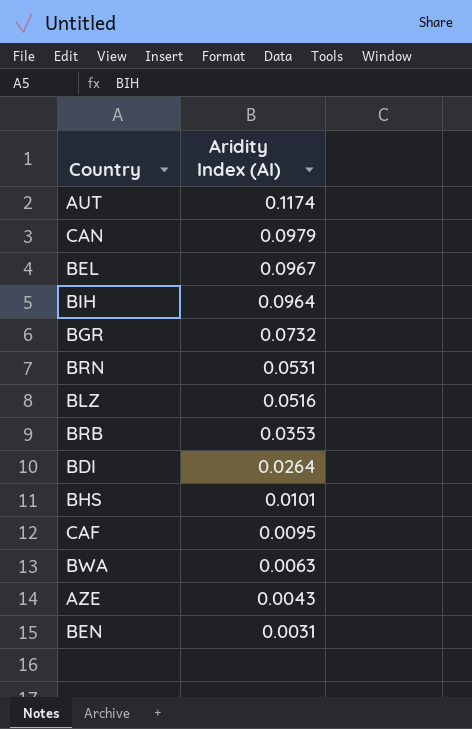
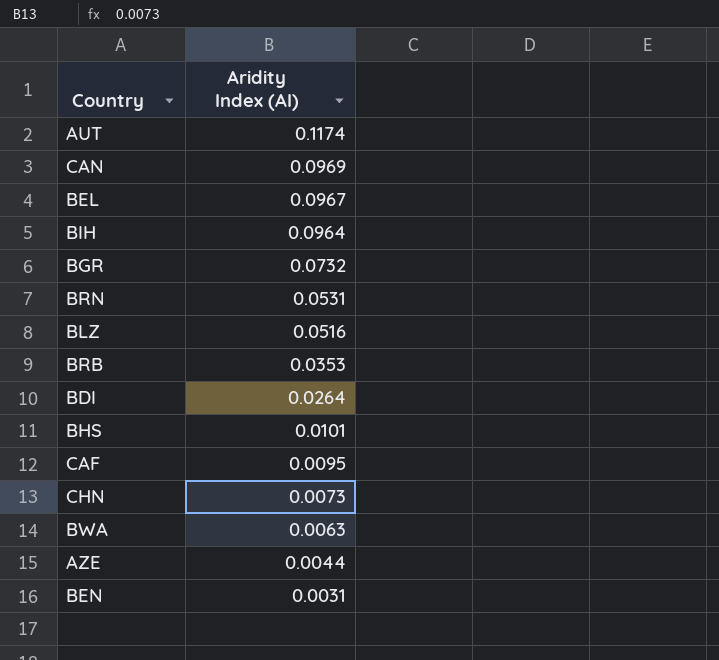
CAN | Aridity Index (AI): 0.0979 -> 0.0969
row CHN: none -> 0.0073
AZE | Aridity Index (AI): 0.0043 -> 0.0044

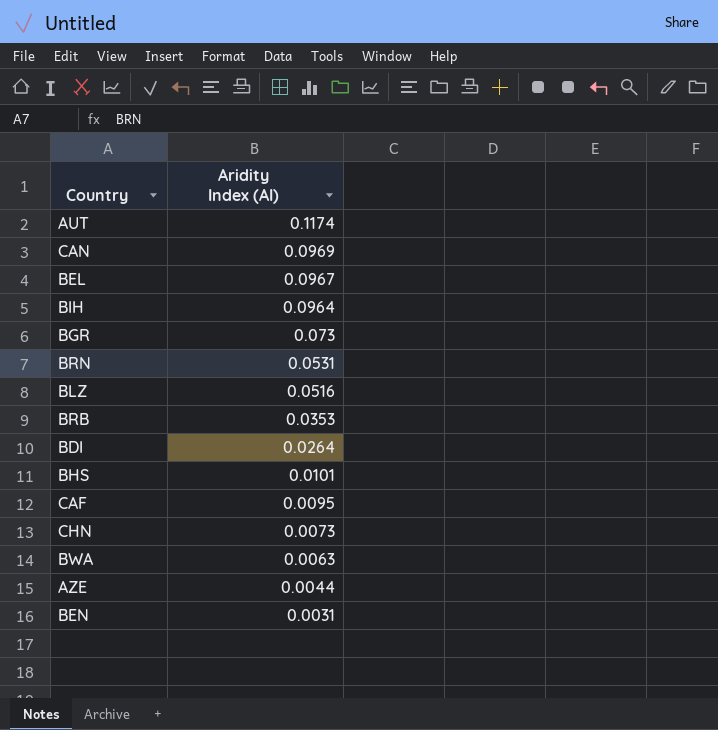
BGR | Aridity Index (AI): 0.0732 -> 0.073

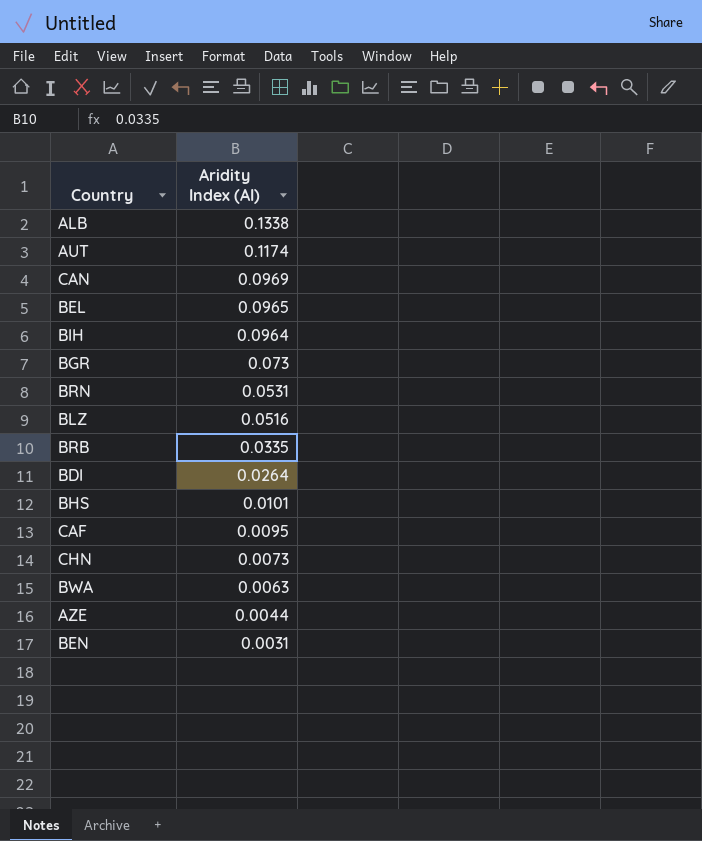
row ALB: none -> 0.1338
BEL | Aridity Index (AI): 0.0967 -> 0.0965
BRB | Aridity Index (AI): 0.0353 -> 0.0335

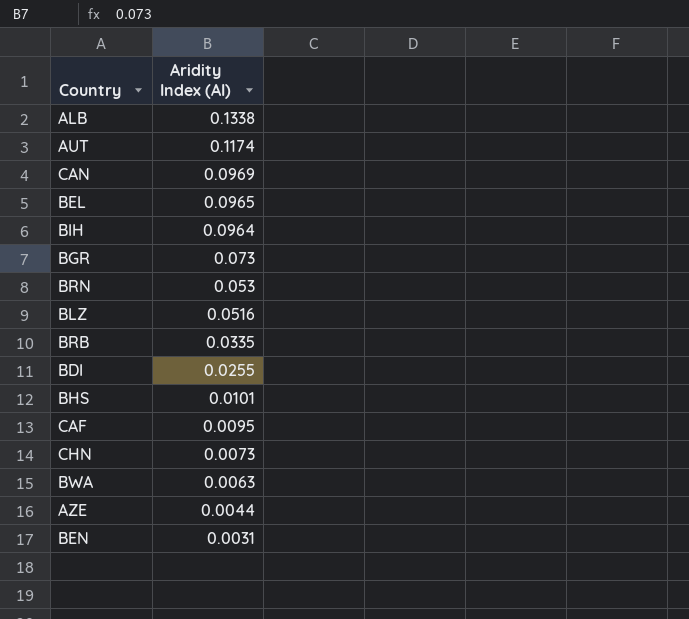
BRN | Aridity Index (AI): 0.0531 -> 0.053
BDI | Aridity Index (AI): 0.0264 -> 0.0255

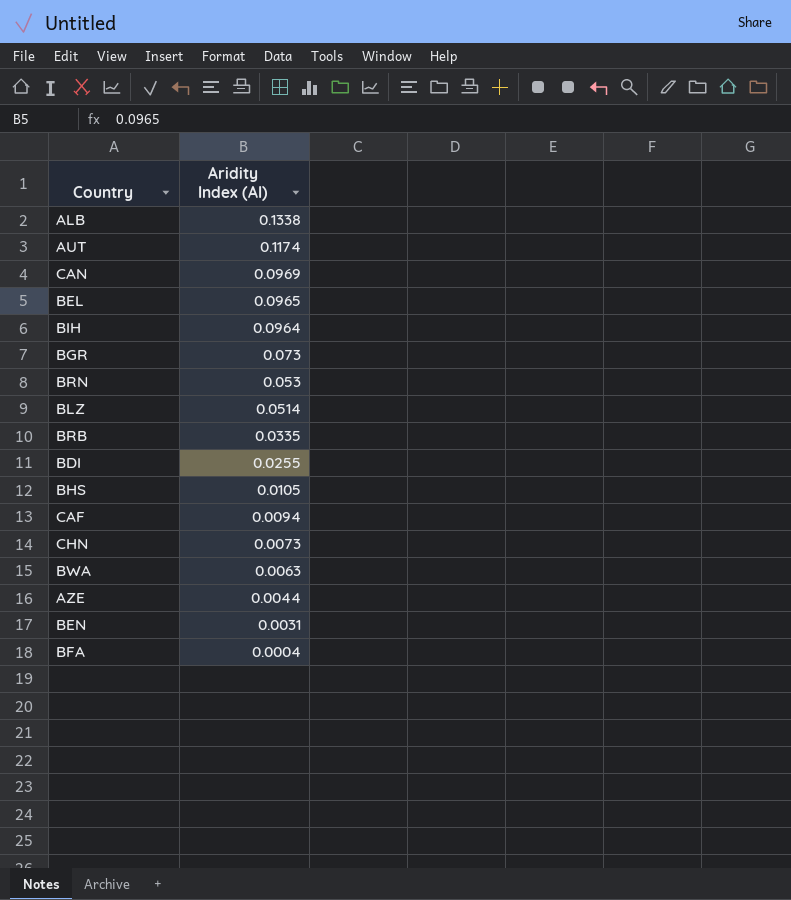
BLZ | Aridity Index (AI): 0.0516 -> 0.0514
BHS | Aridity Index (AI): 0.0101 -> 0.0105
CAF | Aridity Index (AI): 0.0095 -> 0.0094
row BFA: none -> 0.0004

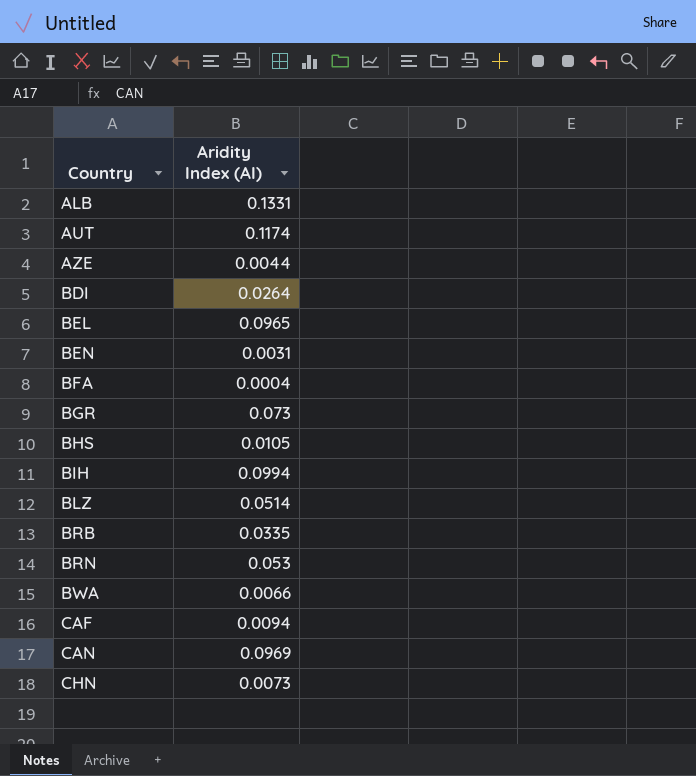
row order: Aridity Index (AI) descending -> Country ascending
ALB | Aridity Index (AI): 0.1338 -> 0.1331
BDI | Aridity Index (AI): 0.0255 -> 0.0264
BIH | Aridity Index (AI): 0.0964 -> 0.0994
BWA | Aridity Index (AI): 0.0063 -> 0.0066

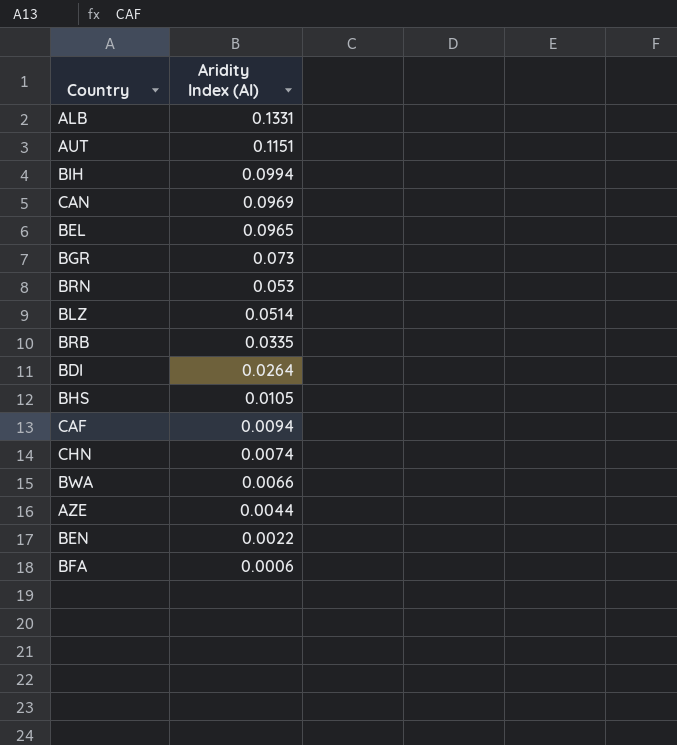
row order: Country ascending -> Aridity Index (AI) descending
AUT | Aridity Index (AI): 0.1174 -> 0.1151
CHN | Aridity Index (AI): 0.0073 -> 0.0074
BEN | Aridity Index (AI): 0.0031 -> 0.0022
BFA | Aridity Index (AI): 0.0004 -> 0.0006

